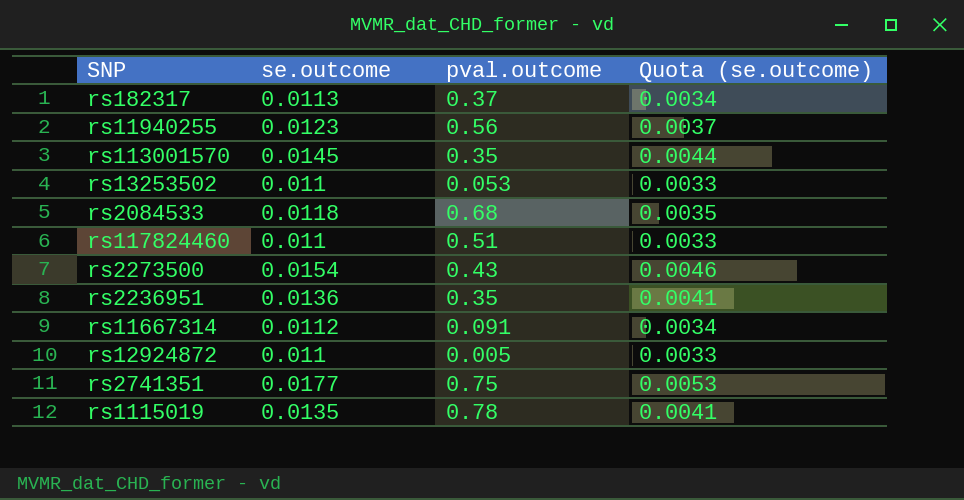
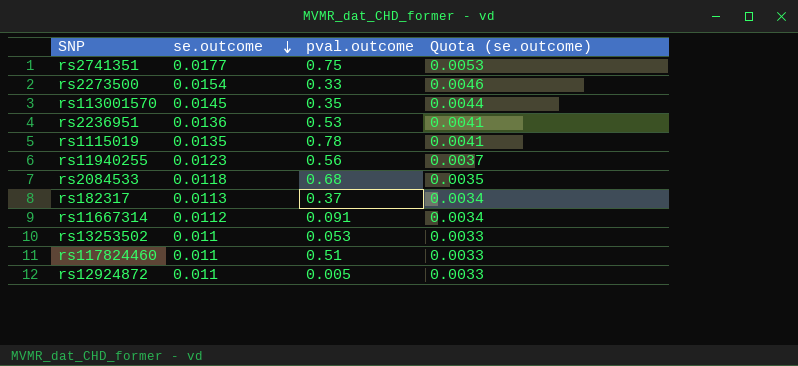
row order: none -> se.outcome descending
rs2273500 | pval.outcome: 0.43 -> 0.33
rs2236951 | pval.outcome: 0.35 -> 0.53

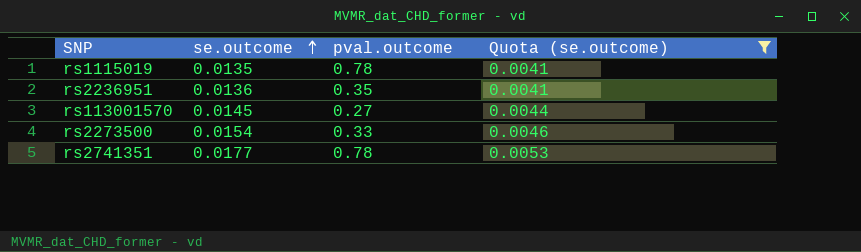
filter: none -> Quota (se.outcome) >= 0.0041
row order: se.outcome descending -> se.outcome ascending
rs2236951 | pval.outcome: 0.53 -> 0.35
rs113001570 | pval.outcome: 0.35 -> 0.27
rs2741351 | pval.outcome: 0.75 -> 0.78

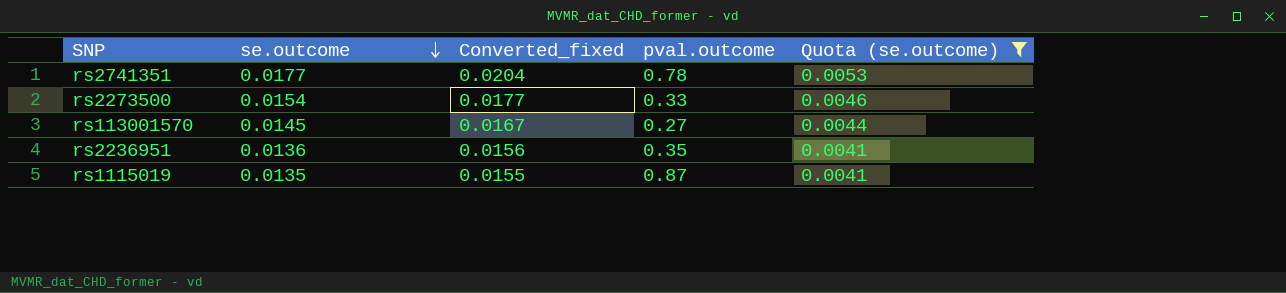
row order: se.outcome ascending -> se.outcome descending
column Converted_fixed | formula: none -> [se.outcome] * 1.15
rs1115019 | pval.outcome: 0.78 -> 0.87

